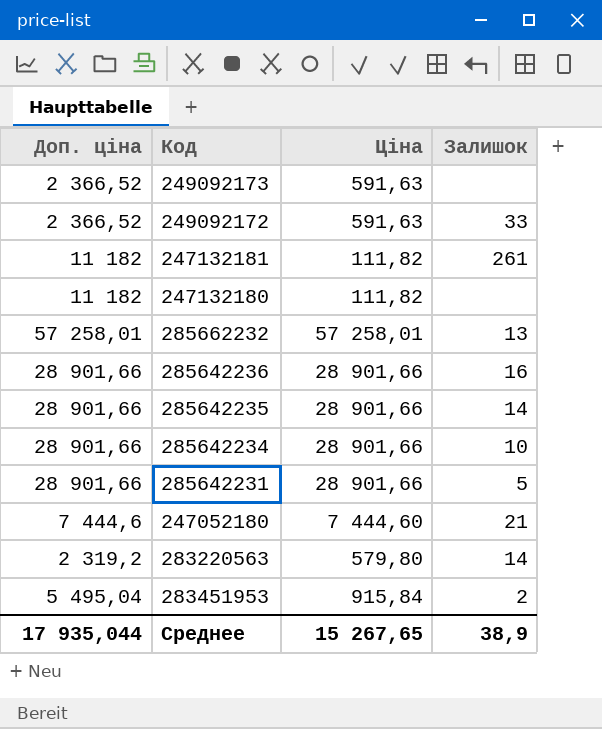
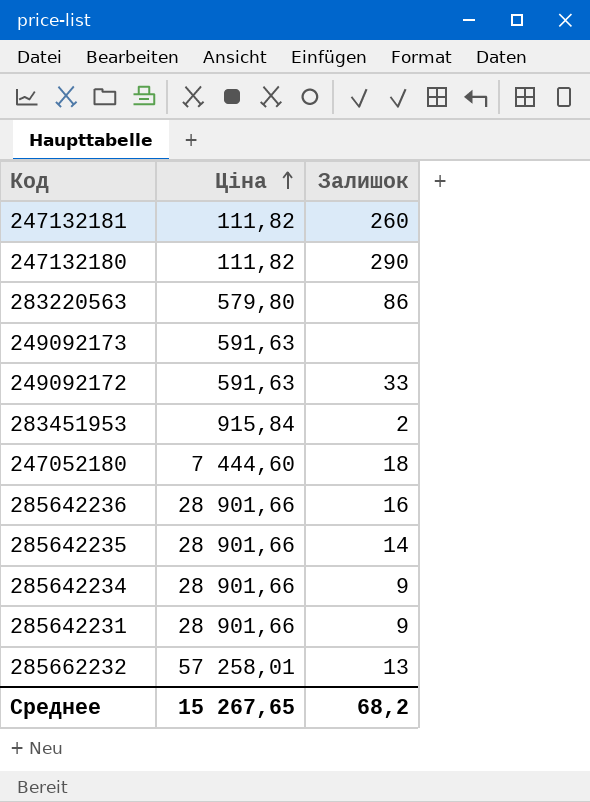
row order: none -> Ціна ascending
column Доп. ціна | position: 1 -> none
247132181 | Залишок: 261 -> 260
247132180 | Залишок: none -> 290
283220563 | Залишок: 14 -> 86
247052180 | Залишок: 21 -> 18
285642234 | Залишок: 10 -> 9
285642231 | Залишок: 5 -> 9
Среднее | Залишок: 38,9 -> 68,2

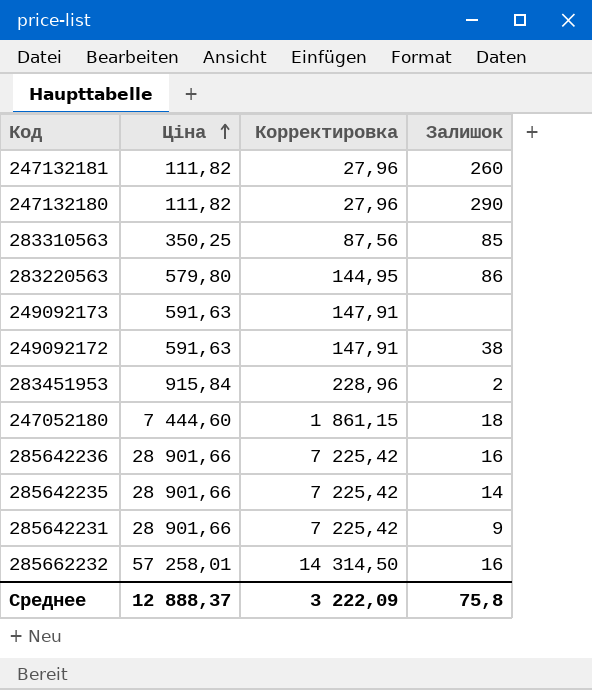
column Корректировка | formula: none -> [Ціна] * 0,25
row 285642234: 28 901,66 | 9 -> none
row 283310563: none -> 350,25 | 87,56 | 85
249092172 | Залишок: 33 -> 38
285662232 | Залишок: 13 -> 16
Среднее | Ціна: 15 267,65 -> 12 888,37
Среднее | Залишок: 68,2 -> 75,8

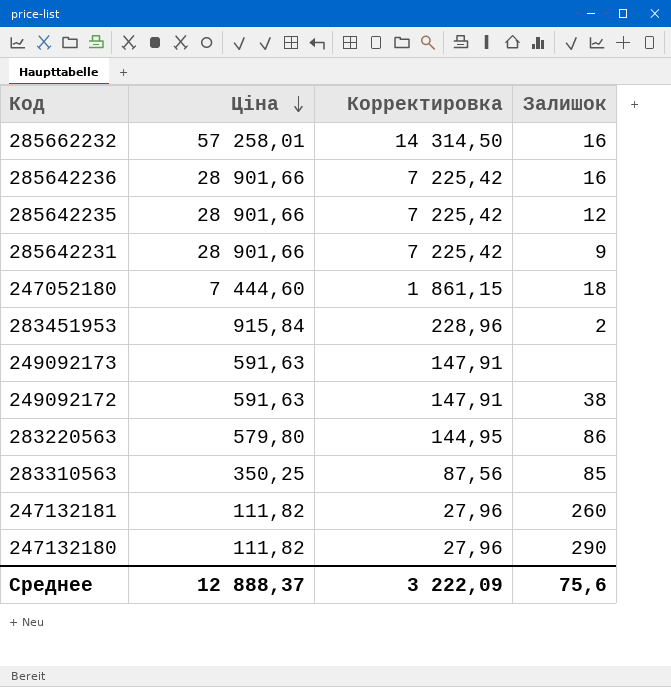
row order: Ціна ascending -> Ціна descending
285642235 | Залишок: 14 -> 12
Среднее | Залишок: 75,8 -> 75,6

